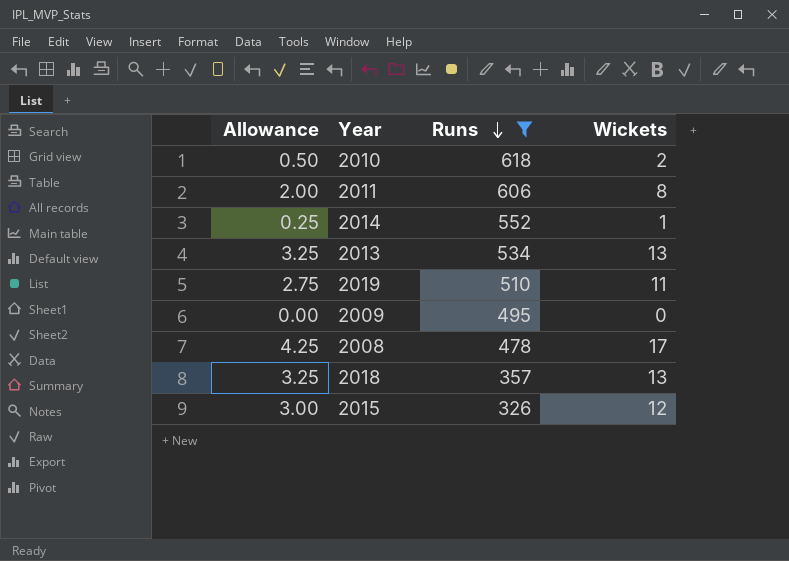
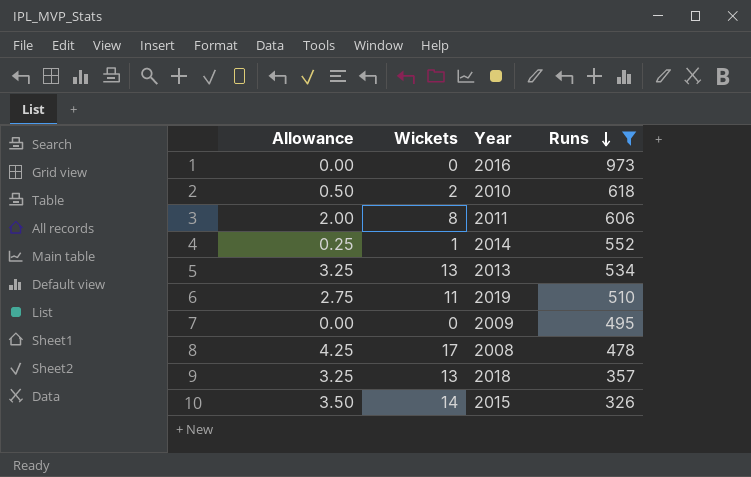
column Wickets | position: 4 -> 2
row 2016: none -> 0.00 | 0 | 973
2015 | Allowance: 3.00 -> 3.50
2015 | Wickets: 12 -> 14

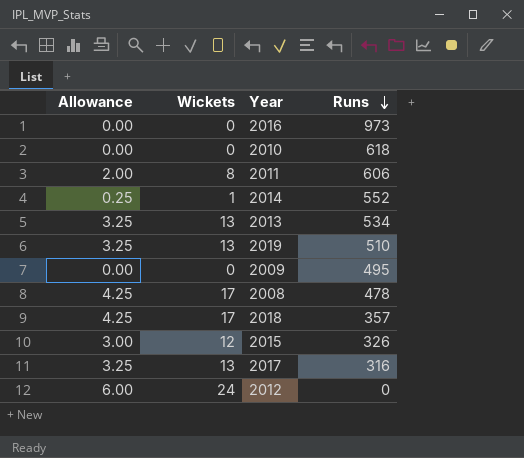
filter: Runs >= 326 -> none
2010 | Allowance: 0.50 -> 0.00
2010 | Wickets: 2 -> 0
2019 | Allowance: 2.75 -> 3.25
2019 | Wickets: 11 -> 13
2018 | Allowance: 3.25 -> 4.25
2018 | Wickets: 13 -> 17
2015 | Allowance: 3.50 -> 3.00
2015 | Wickets: 14 -> 12

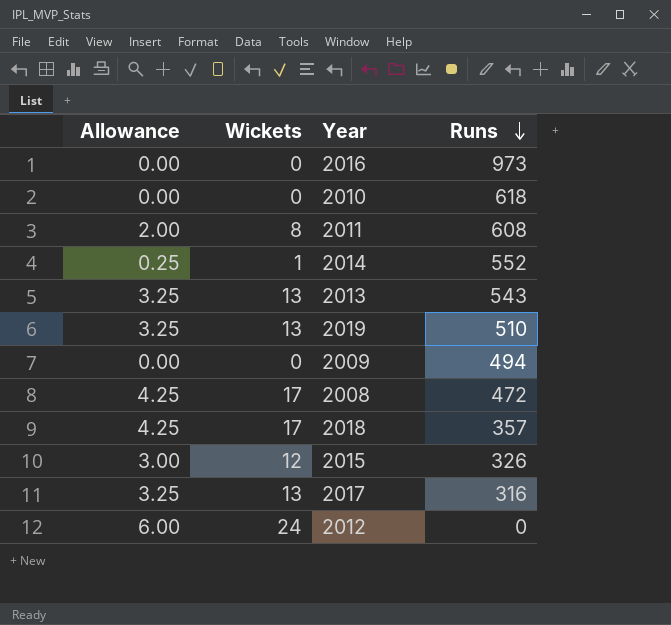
2011 | Runs: 606 -> 608
2013 | Runs: 534 -> 543
2009 | Runs: 495 -> 494
2008 | Runs: 478 -> 472

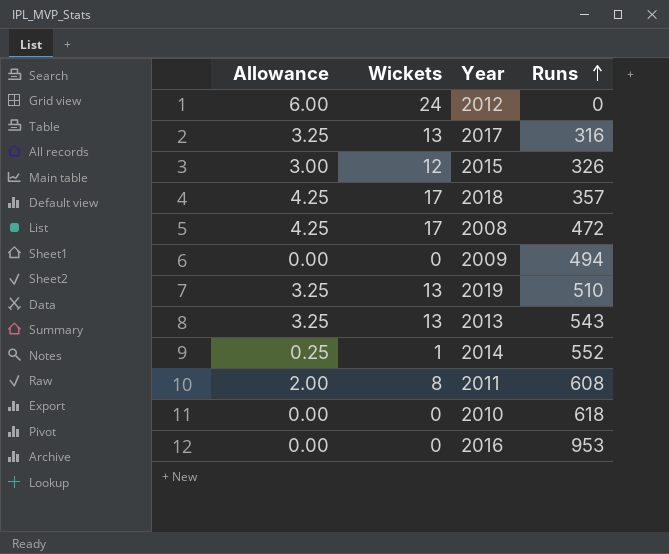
row order: Runs descending -> Runs ascending
2016 | Runs: 973 -> 953

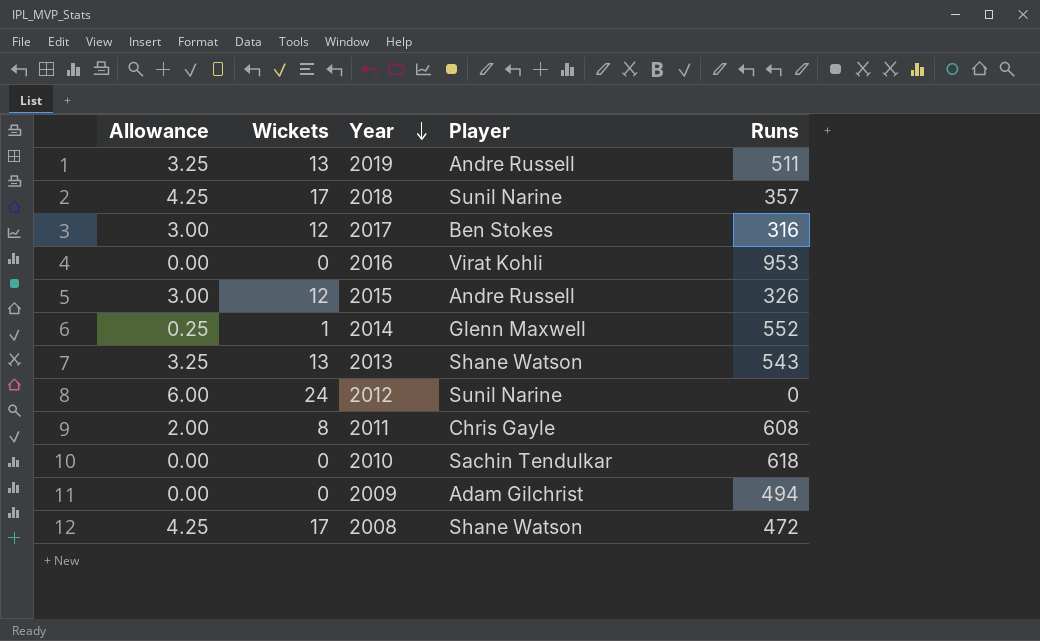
row order: Runs ascending -> Year descending
column Player | position: none -> 4
2019 | Runs: 510 -> 511
2017 | Allowance: 3.25 -> 3.00
2017 | Wickets: 13 -> 12

